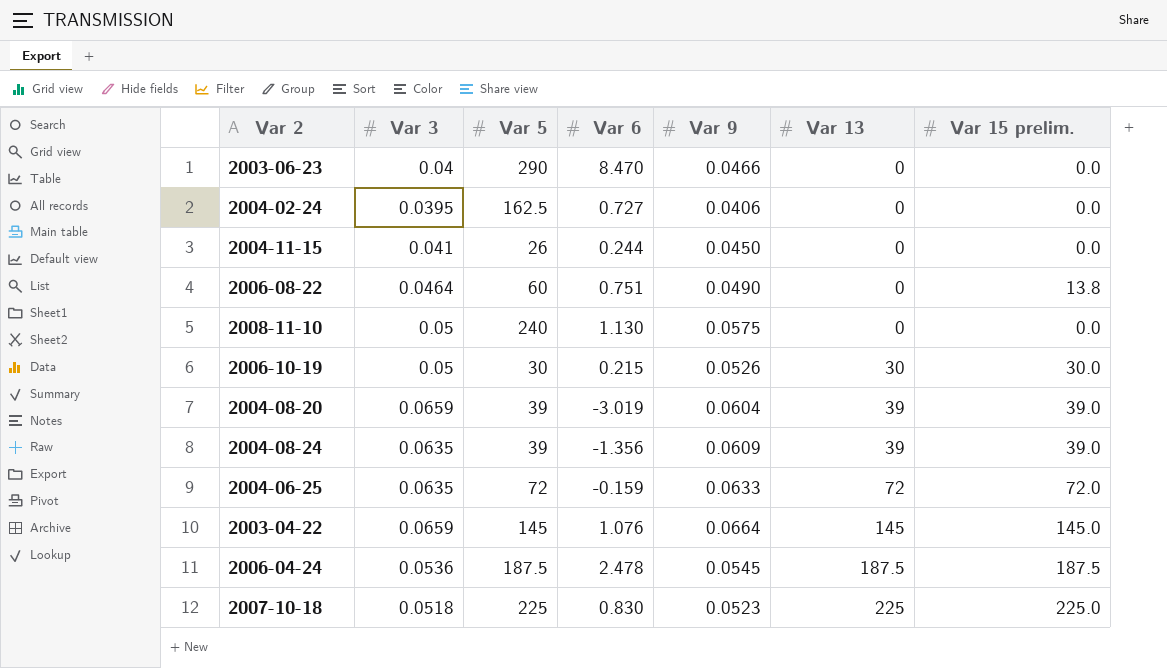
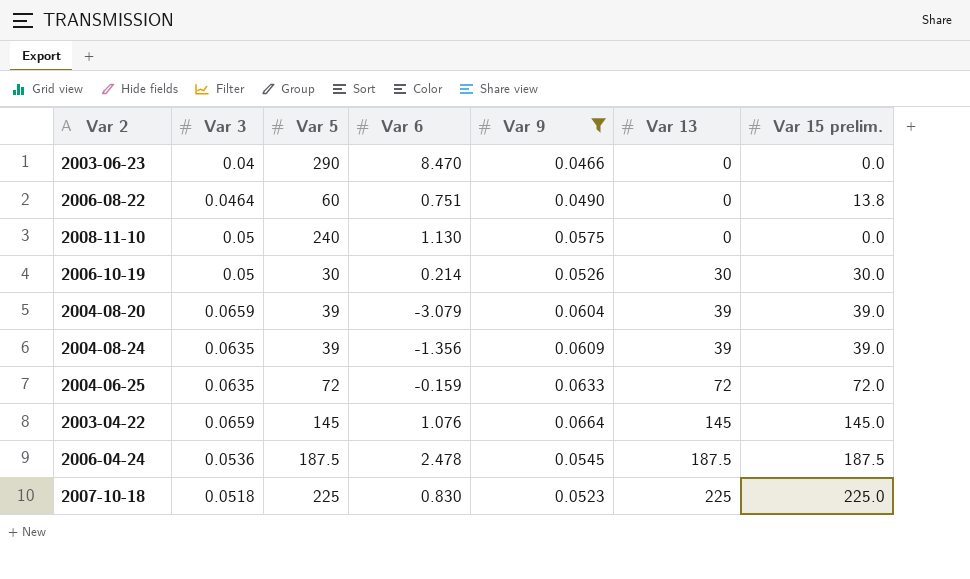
filter: none -> Var 9 >= 0.0466
2006-10-19 | Var 6: 0.215 -> 0.214
2004-08-20 | Var 6: -3.019 -> -3.079

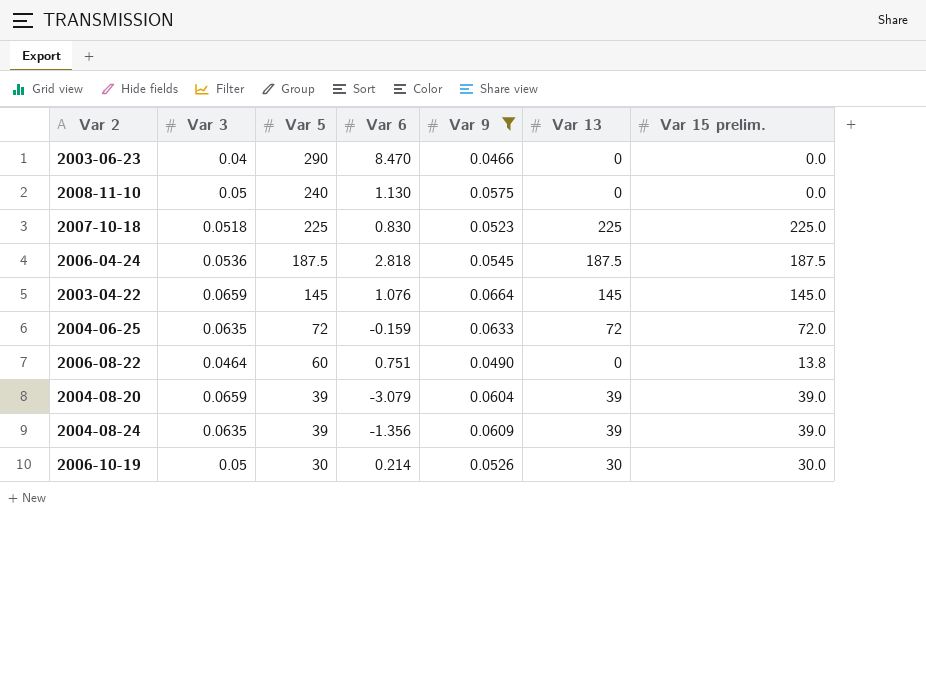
row order: Var 13 ascending -> Var 5 descending
2006-04-24 | Var 6: 2.478 -> 2.818

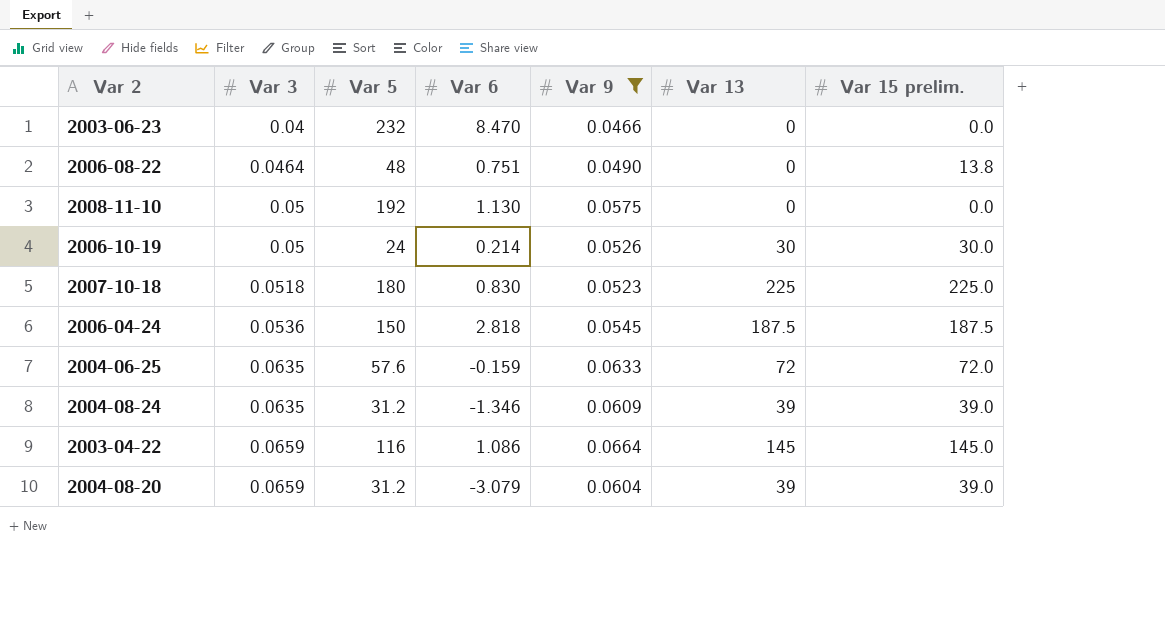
row order: Var 5 descending -> Var 3 ascending
2003-06-23 | Var 5: 290 -> 232
2006-08-22 | Var 5: 60 -> 48
2008-11-10 | Var 5: 240 -> 192
2006-10-19 | Var 5: 30 -> 24
2007-10-18 | Var 5: 225 -> 180
2006-04-24 | Var 5: 187.5 -> 150
2004-06-25 | Var 5: 72 -> 57.6
2004-08-24 | Var 5: 39 -> 31.2
2004-08-24 | Var 6: -1.356 -> -1.346
2003-04-22 | Var 5: 145 -> 116
2003-04-22 | Var 6: 1.076 -> 1.086
2004-08-20 | Var 5: 39 -> 31.2

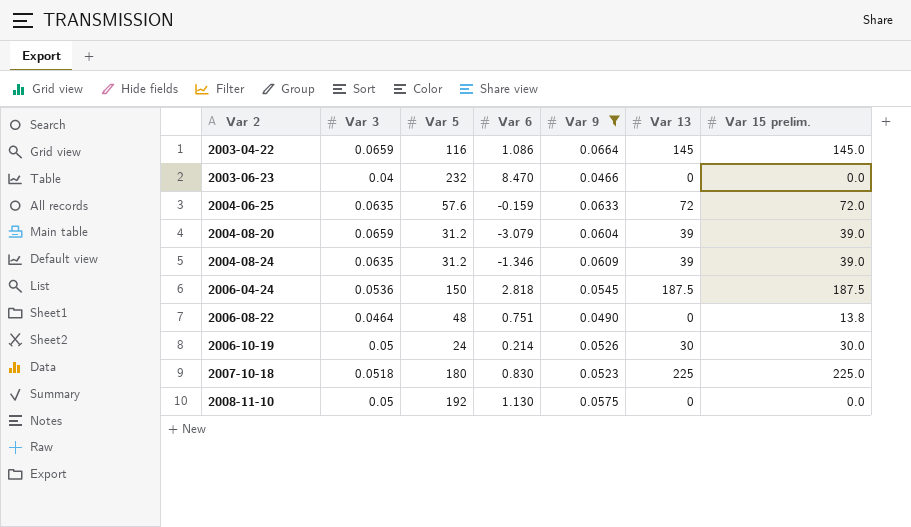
row order: Var 3 ascending -> Var 2 ascending

